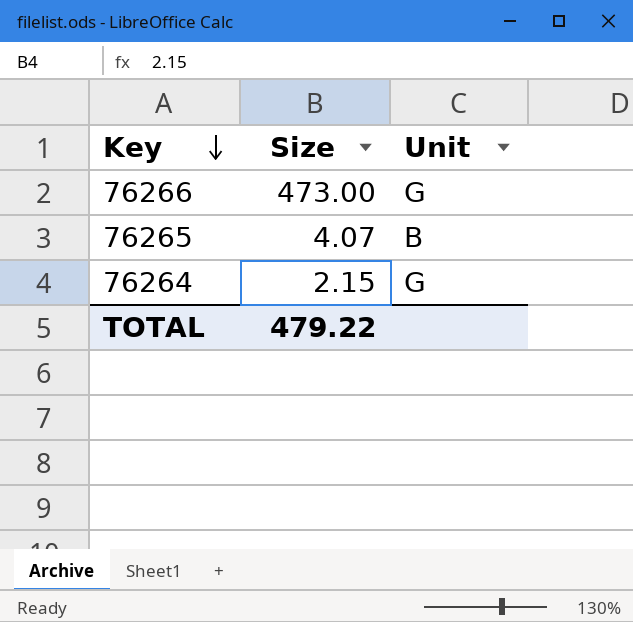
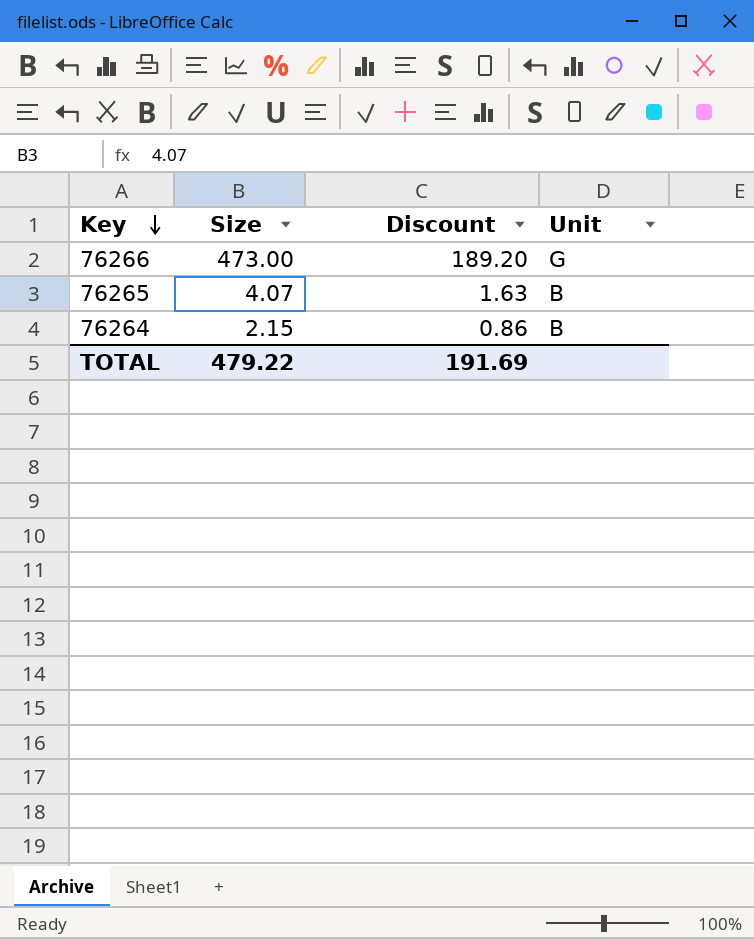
column Discount | formula: none -> [Size] * 0.4
76264 | Unit: G -> B

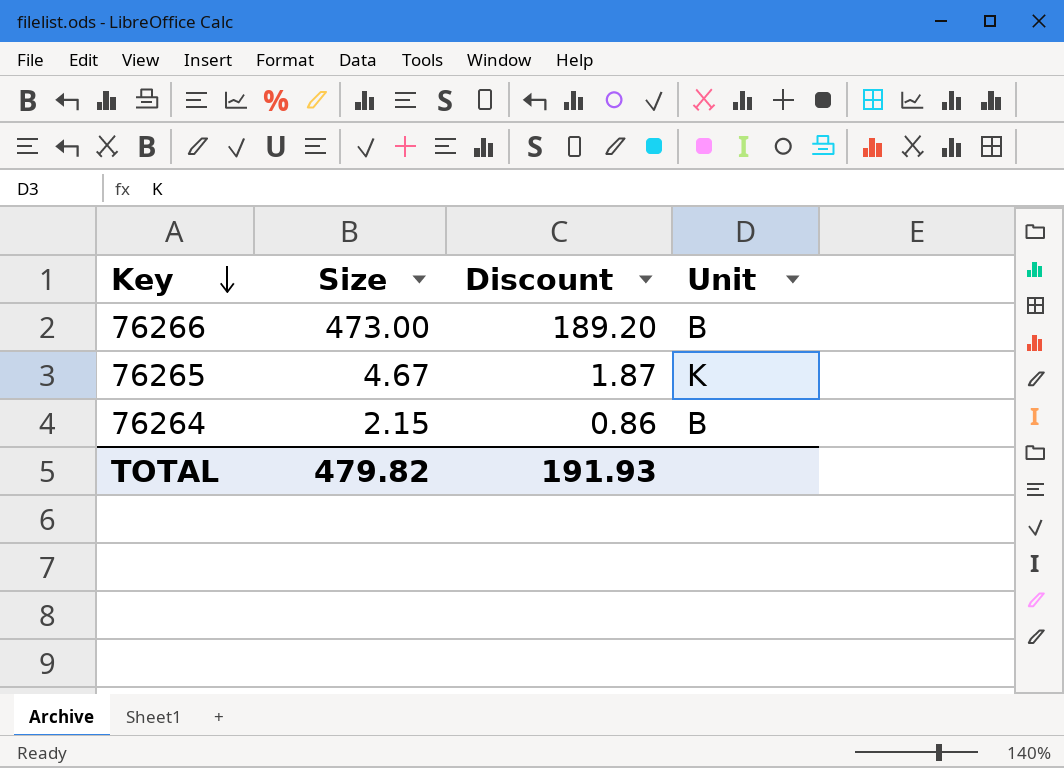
76266 | Unit: G -> B
76265 | Size: 4.07 -> 4.67
76265 | Discount: 1.63 -> 1.87
76265 | Unit: B -> K
TOTAL | Size: 479.22 -> 479.82
TOTAL | Discount: 191.69 -> 191.93

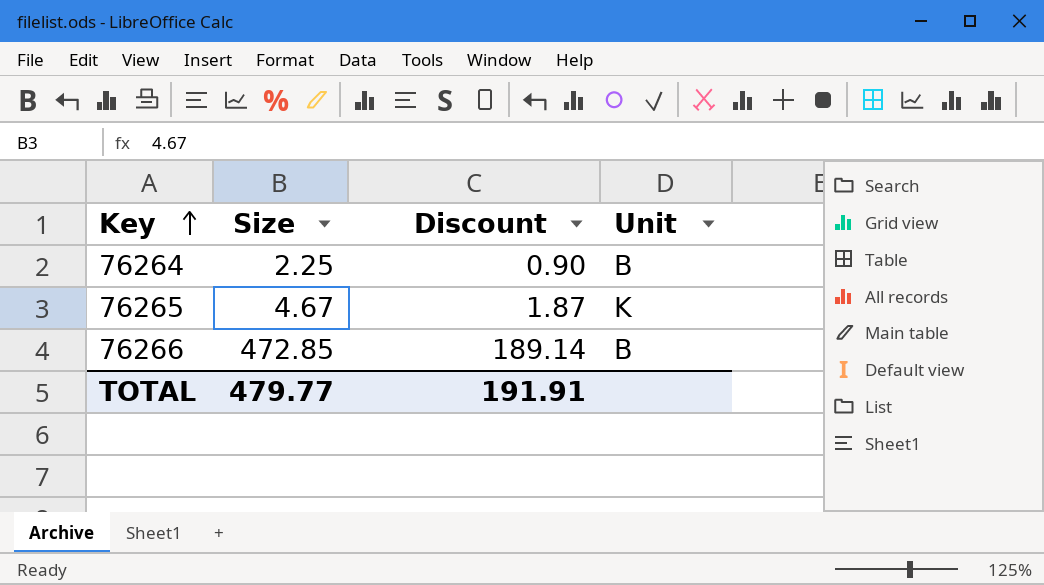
row order: Key descending -> Key ascending
76264 | Size: 2.15 -> 2.25
76264 | Discount: 0.86 -> 0.90
76266 | Size: 473.00 -> 472.85
76266 | Discount: 189.20 -> 189.14
TOTAL | Size: 479.82 -> 479.77
TOTAL | Discount: 191.93 -> 191.91

